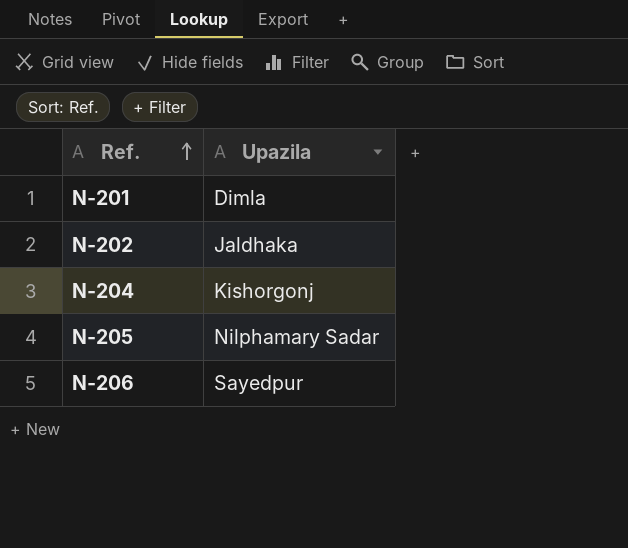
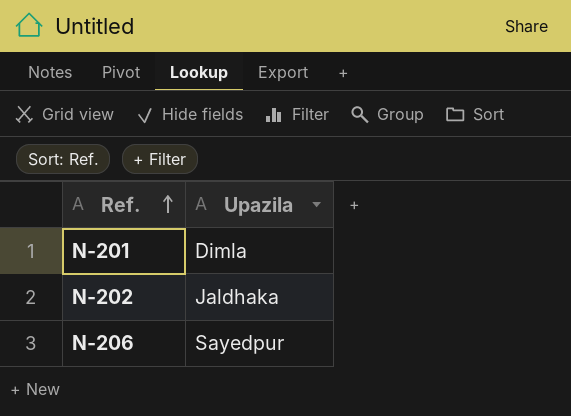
row N-204: Kishorgonj -> none
row N-205: Nilphamary Sadar -> none

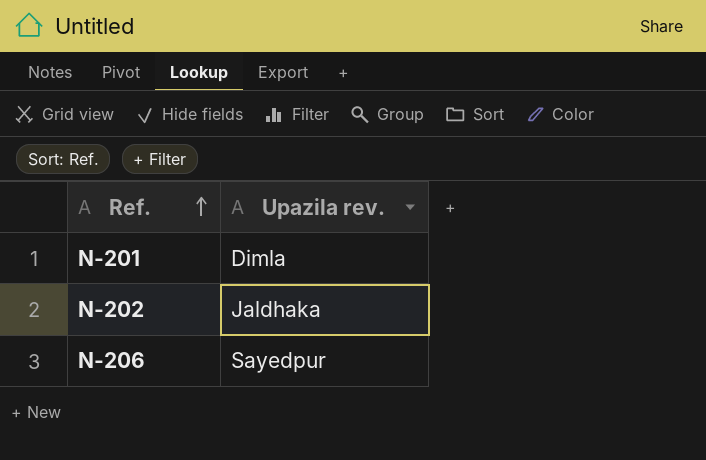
column name: Upazila -> Upazila rev.

